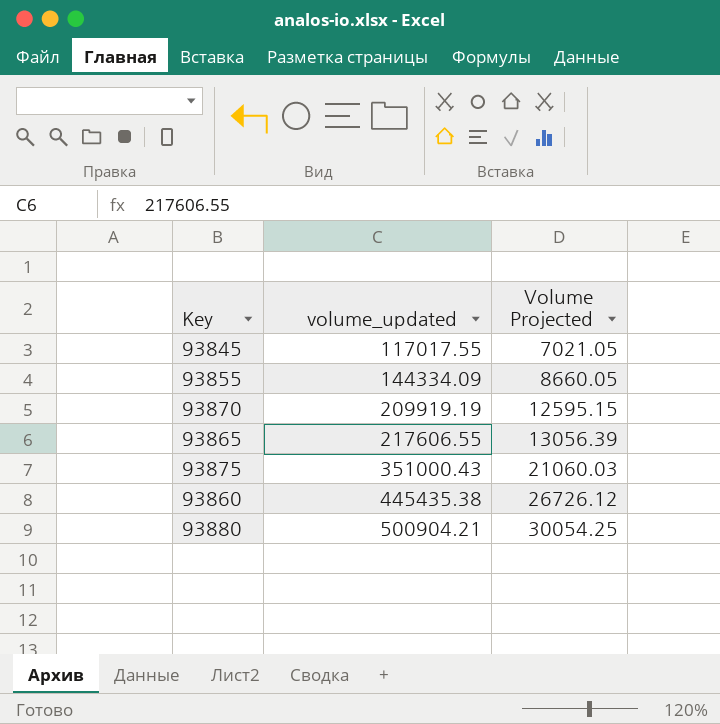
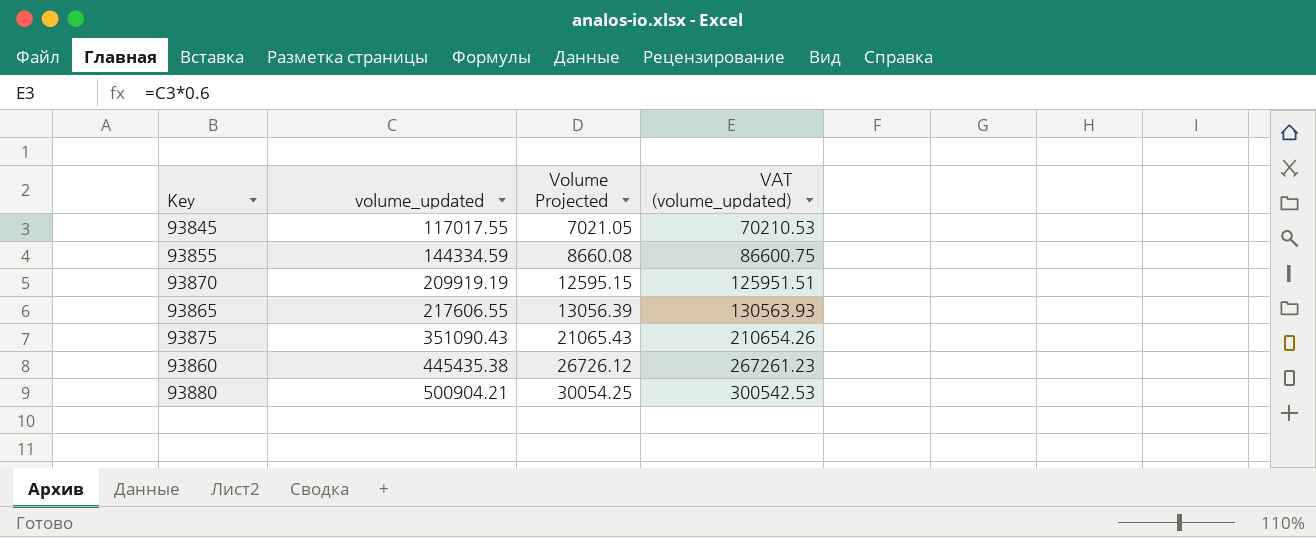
column VAT (volume_updated) | formula: none -> [volume_updated] * 0.6
93855 | volume_updated: 144334.09 -> 144334.59
93855 | Volume Projected: 8660.05 -> 8660.08
93875 | volume_updated: 351000.43 -> 351090.43
93875 | Volume Projected: 21060.03 -> 21065.43

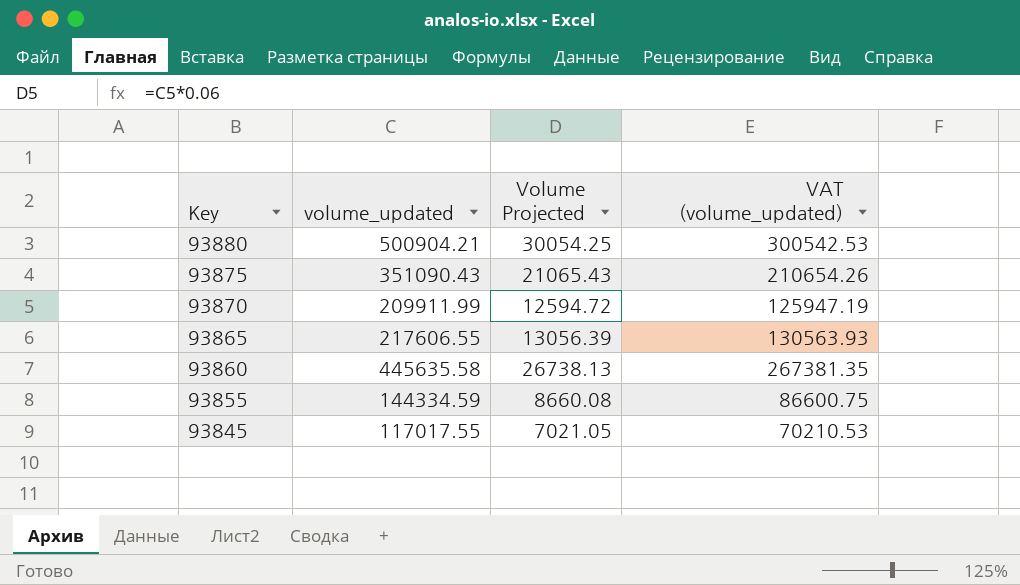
row order: volume_updated ascending -> Key descending
93870 | volume_updated: 209919.19 -> 209911.99
93870 | Volume Projected: 12595.15 -> 12594.72
93870 | VAT (volume_updated): 125951.51 -> 125947.19
93860 | volume_updated: 445435.38 -> 445635.58
93860 | Volume Projected: 26726.12 -> 26738.13
93860 | VAT (volume_updated): 267261.23 -> 267381.35

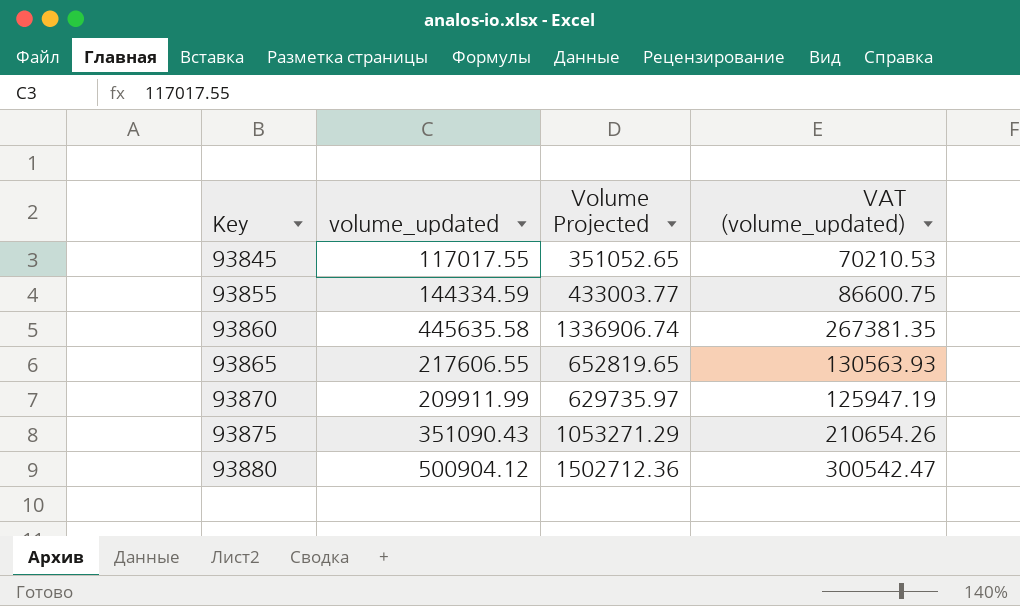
row order: Key descending -> Key ascending
column Volume Projected | formula: [volume_updated] * 0.06 -> [volume_updated] * 3
93880 | volume_updated: 500904.21 -> 500904.12
93880 | VAT (volume_updated): 300542.53 -> 300542.47

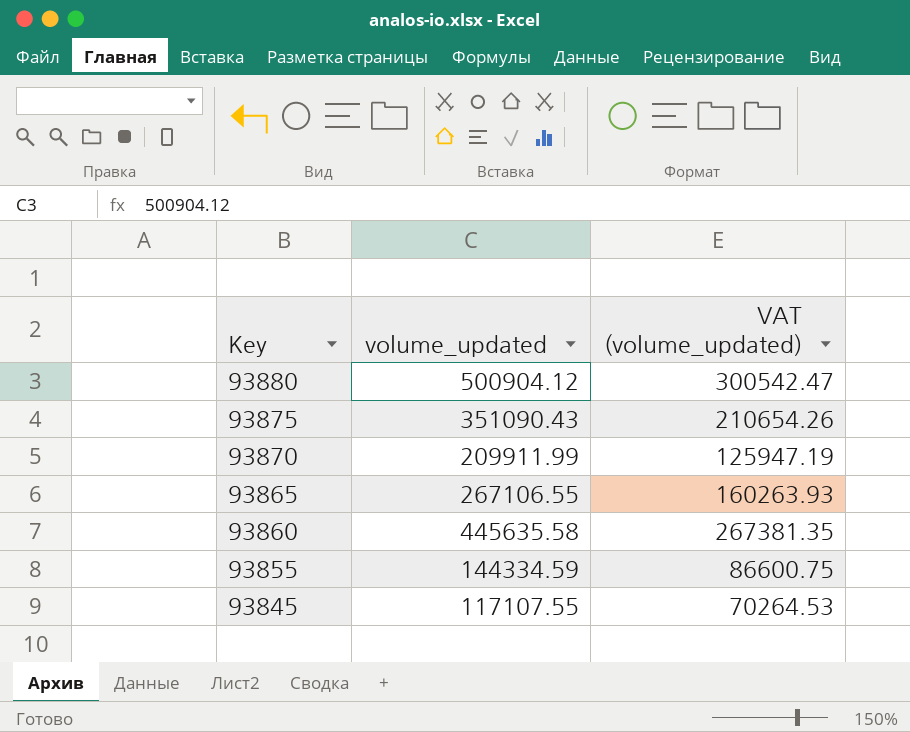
row order: Key ascending -> Key descending
column Volume Projected | formula: [volume_updated] * 3 -> none
93865 | volume_updated: 217606.55 -> 267106.55
93865 | VAT (volume_updated): 130563.93 -> 160263.93
93845 | volume_updated: 117017.55 -> 117107.55
93845 | VAT (volume_updated): 70210.53 -> 70264.53

